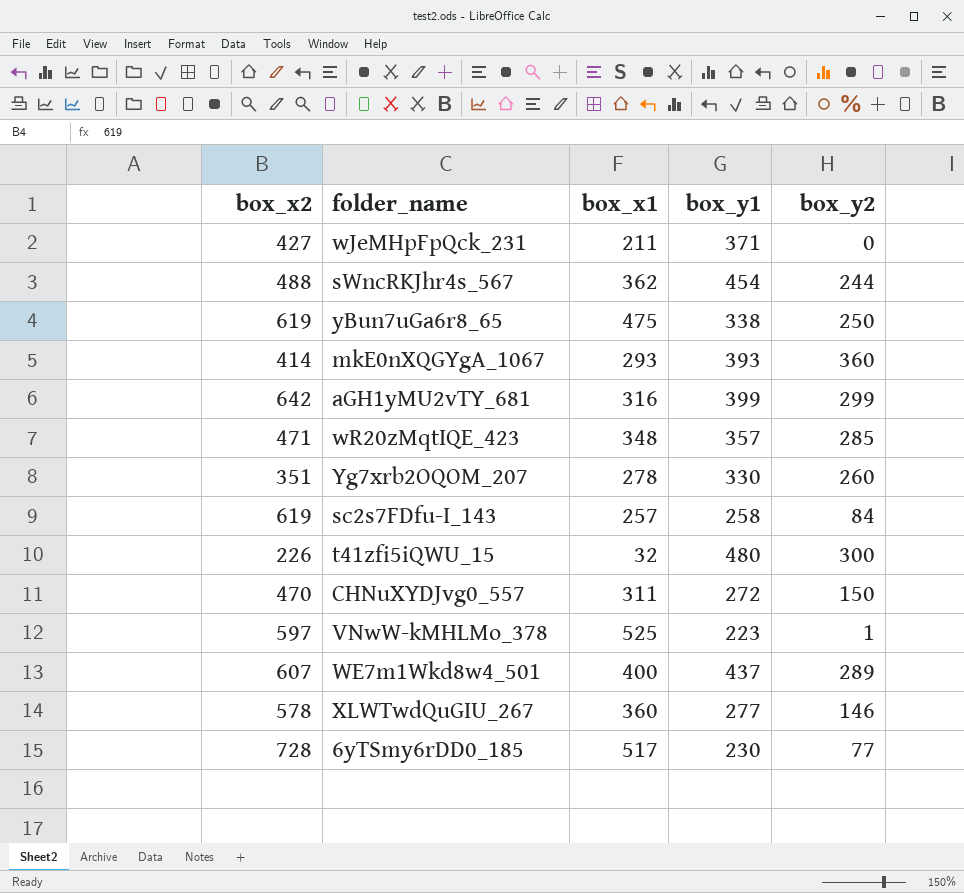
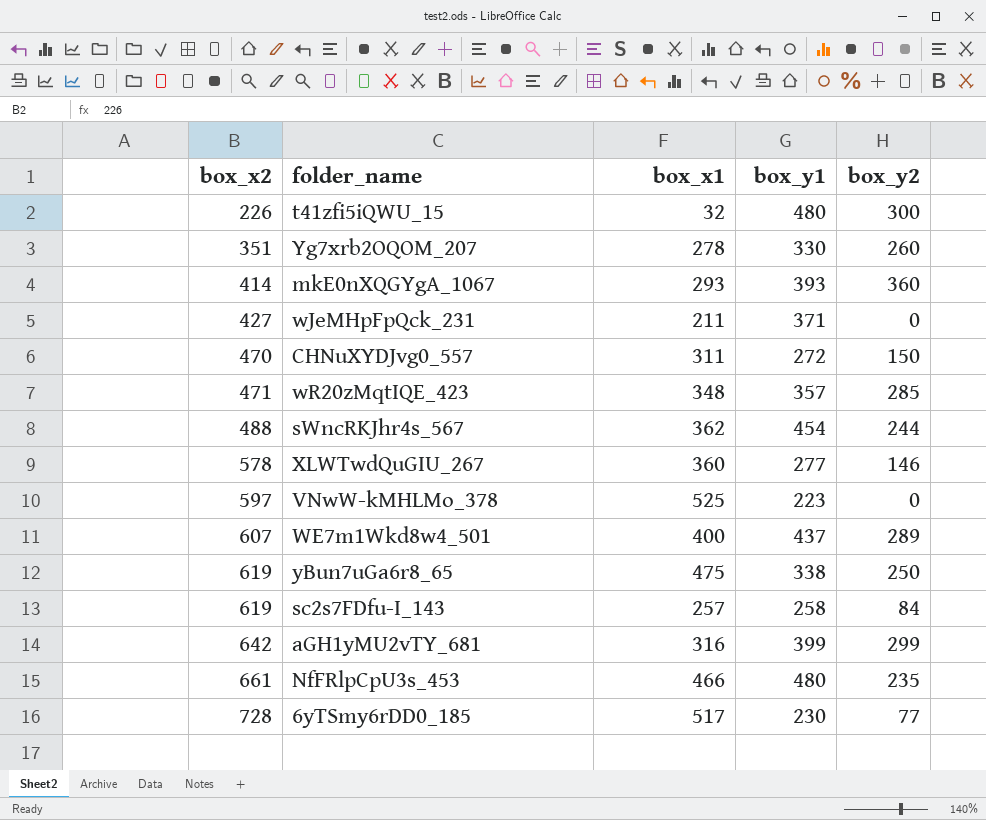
row order: none -> box_x2 ascending
VNwW-kMHLMo_378 | box_y2: 1 -> 0
row NfFRlpCpU3s_453: none -> 661 | 466 | 480 | 235

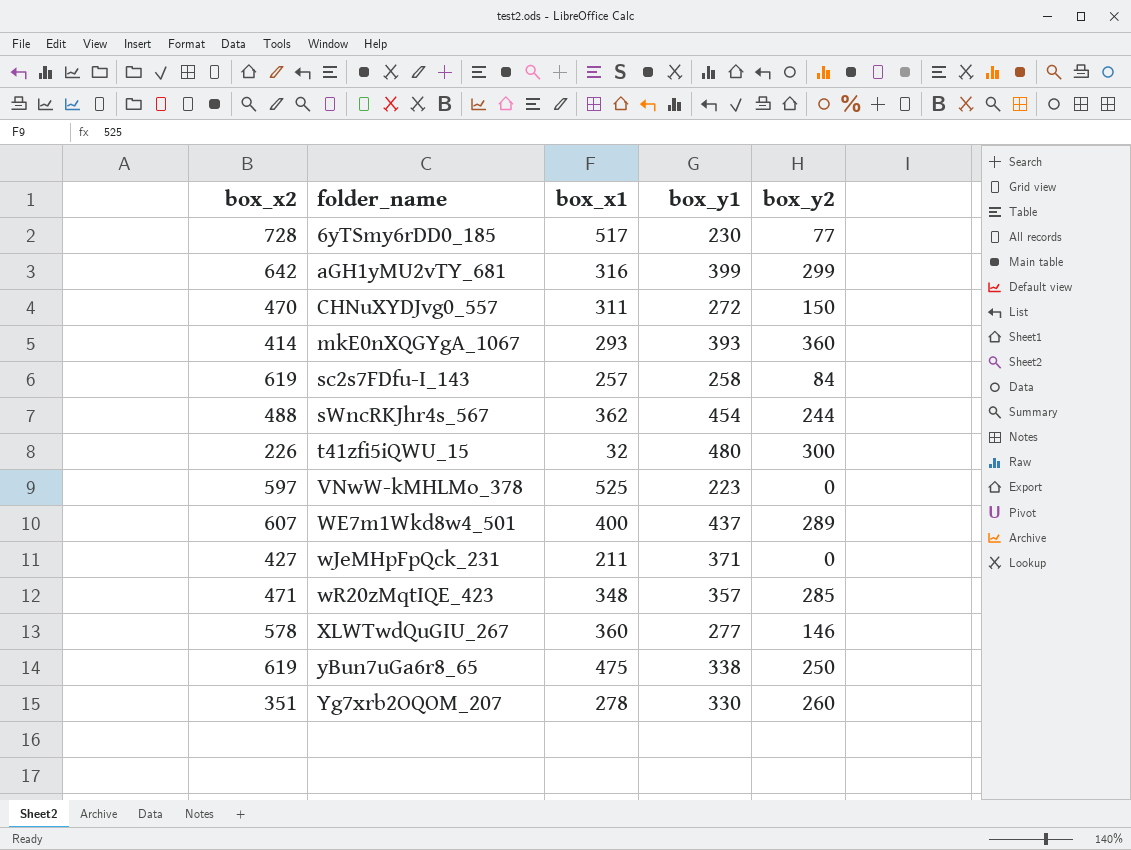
row order: box_x2 ascending -> folder_name ascending
row NfFRlpCpU3s_453: 661 | 466 | 480 | 235 -> none

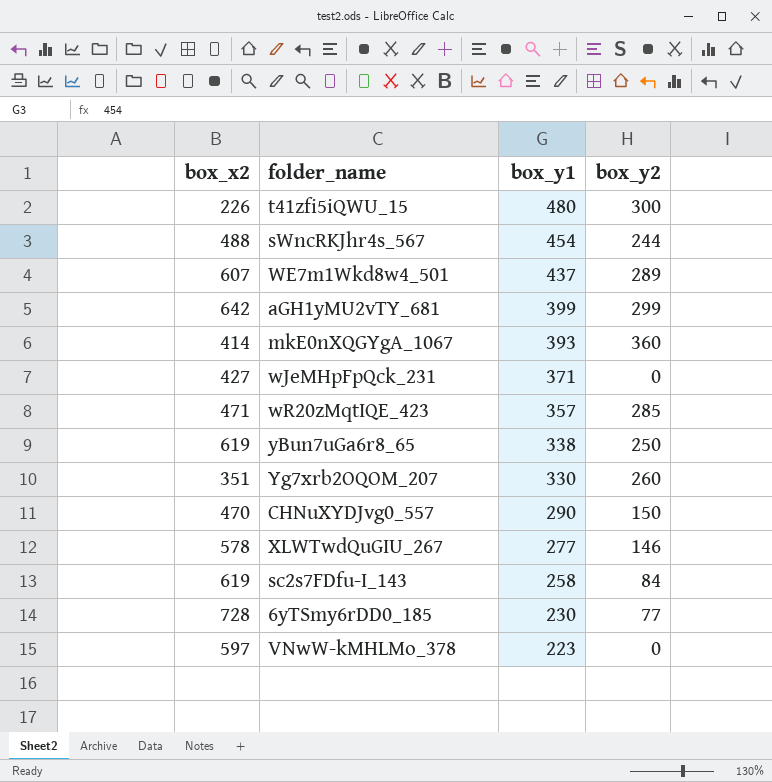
row order: folder_name ascending -> box_y1 descending
column box_x1 | position: 3 -> none
CHNuXYDJvg0_557 | box_y1: 272 -> 290

